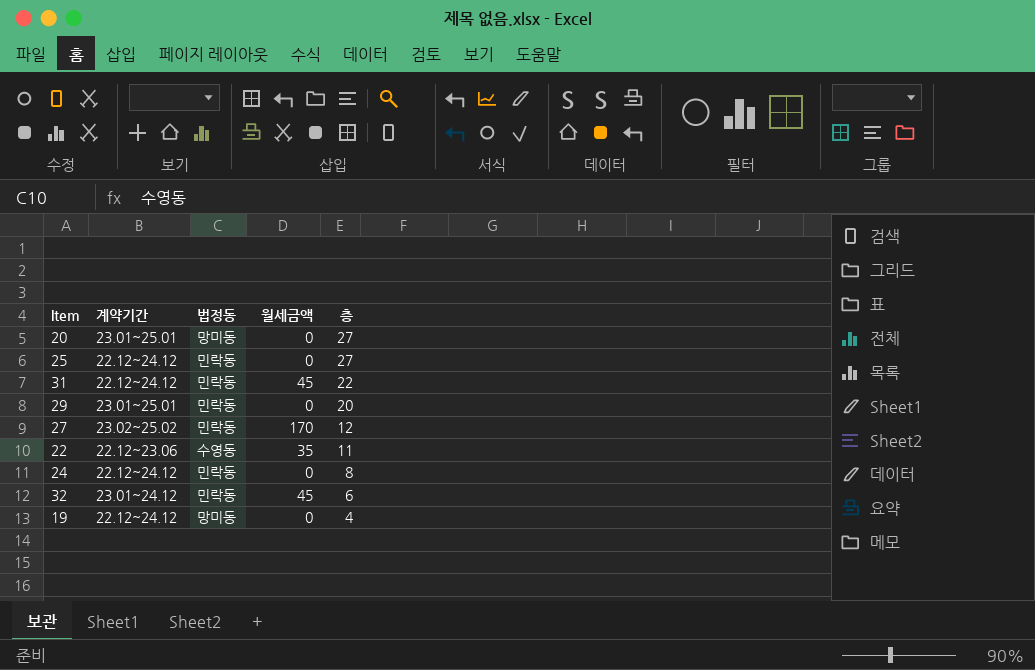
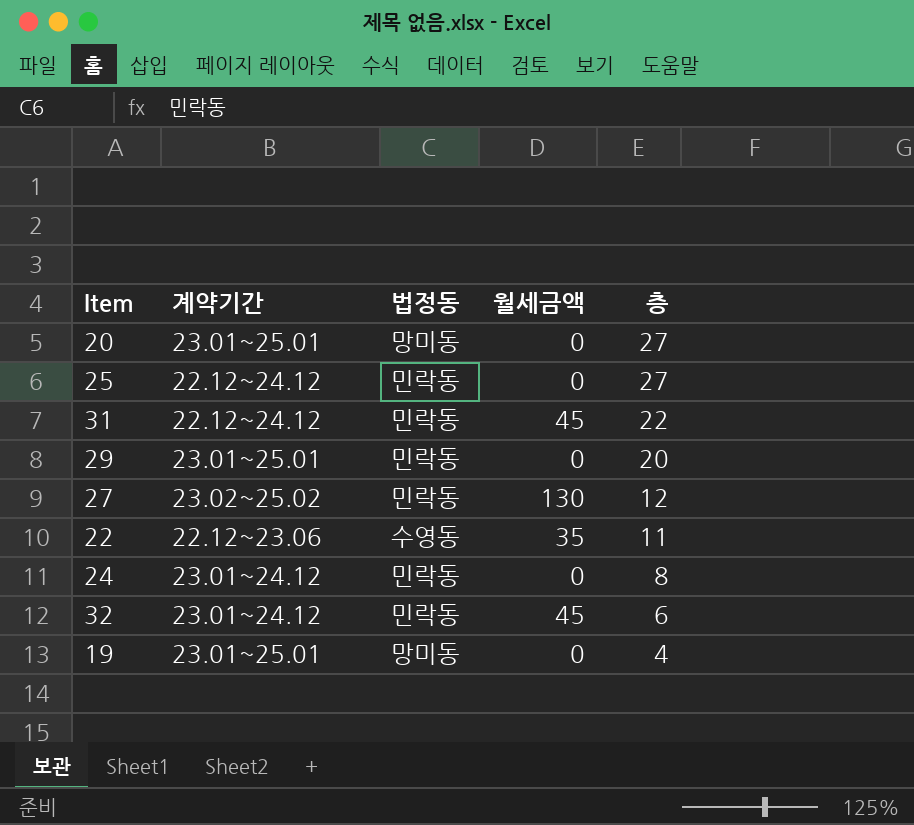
27 | 월세금액: 170 -> 130
24 | 계약기간: 22.12~24.12 -> 23.01~24.12
19 | 계약기간: 22.12~24.12 -> 23.01~25.01

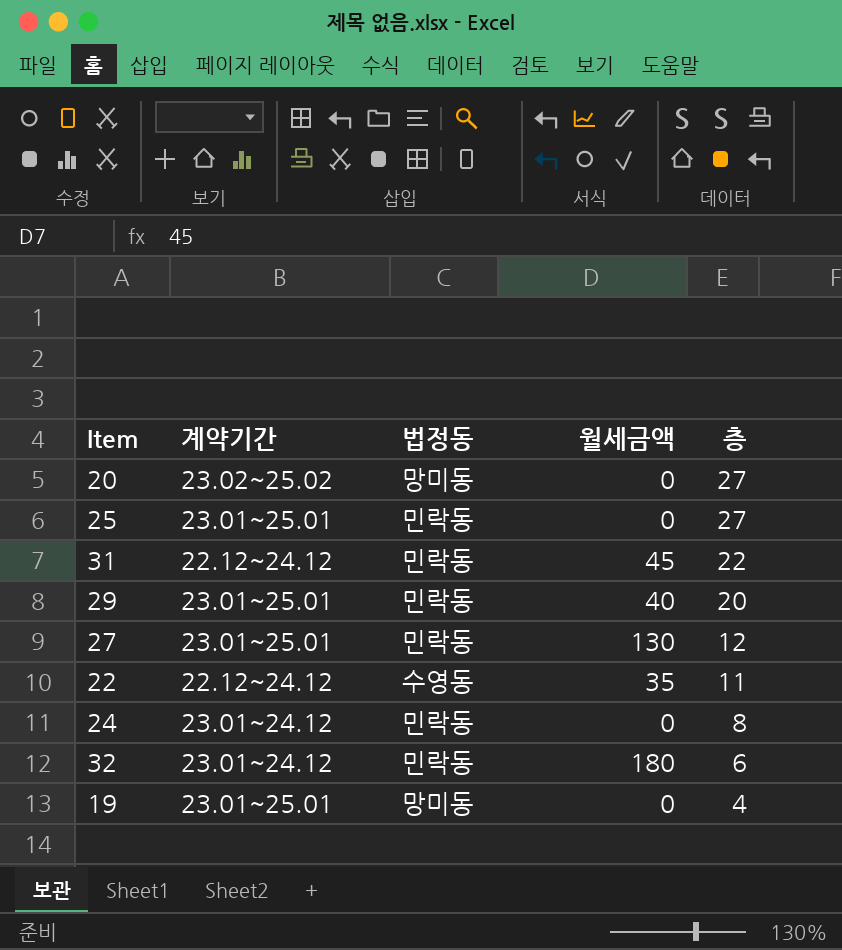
20 | 계약기간: 23.01~25.01 -> 23.02~25.02
25 | 계약기간: 22.12~24.12 -> 23.01~25.01
29 | 월세금액: 0 -> 40
27 | 계약기간: 23.02~25.02 -> 23.01~25.01
22 | 계약기간: 22.12~23.06 -> 22.12~24.12
32 | 월세금액: 45 -> 180

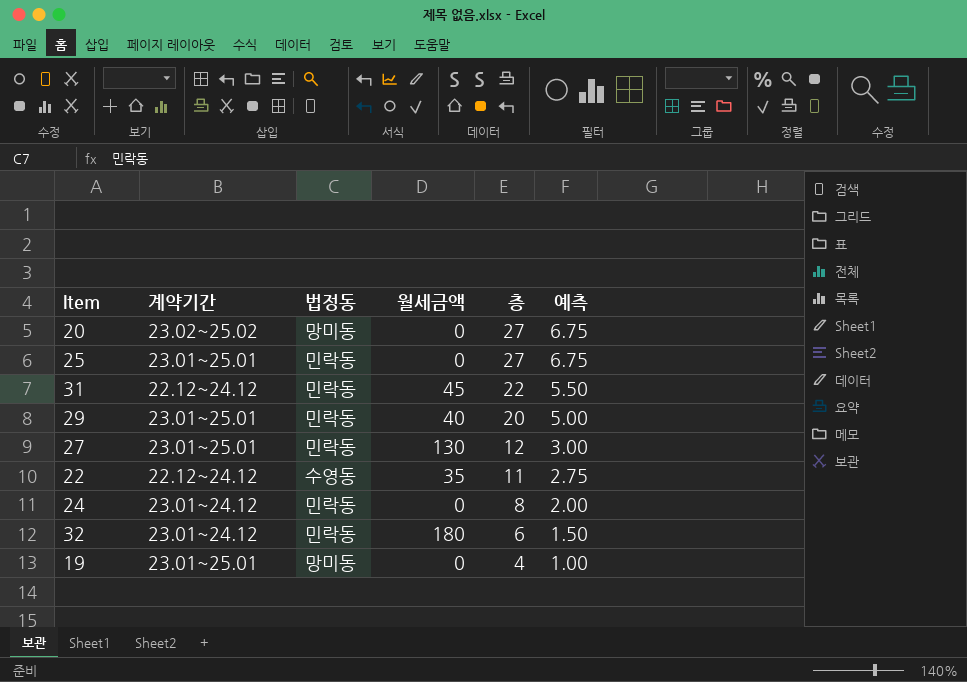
column 예측 | formula: none -> [층] * 0.25

